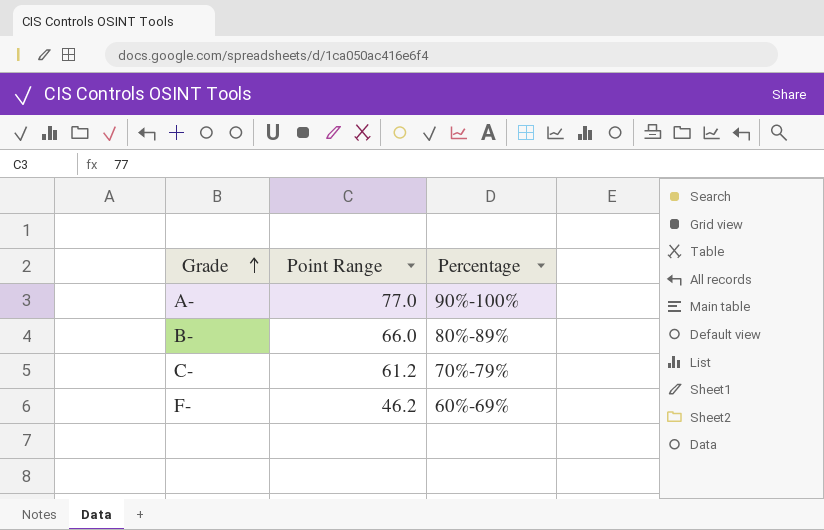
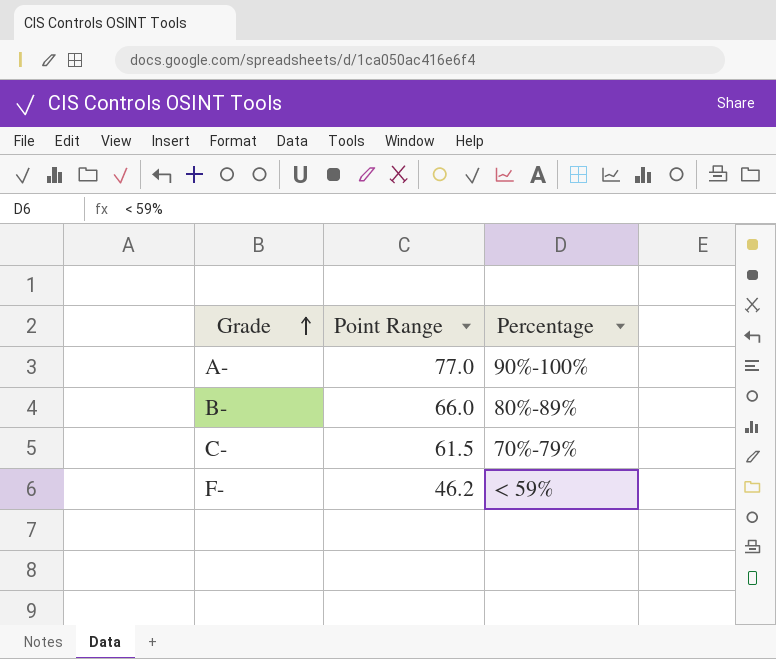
C- | Point Range: 61.2 -> 61.5
F- | Percentage: 60%-69% -> < 59%

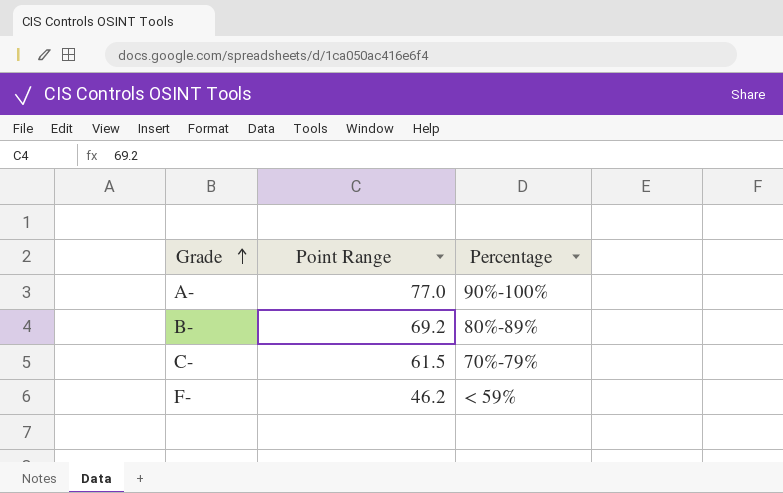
B- | Point Range: 66.0 -> 69.2

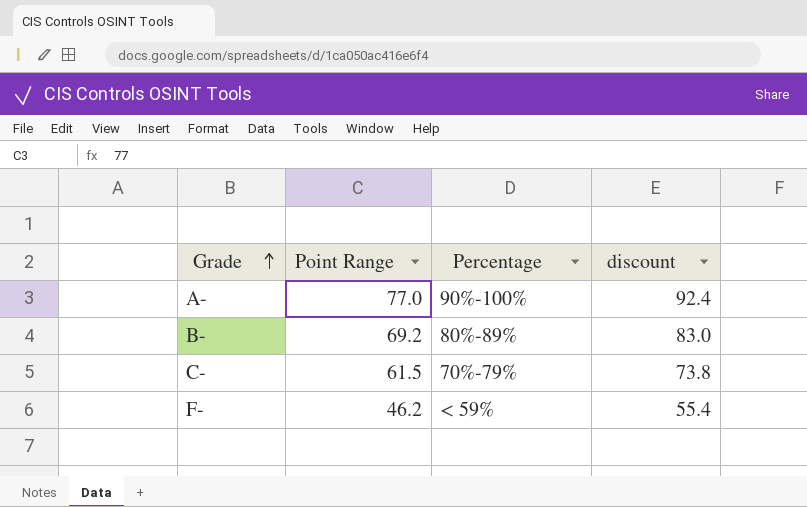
column discount | formula: none -> [Point Range] * 1.2

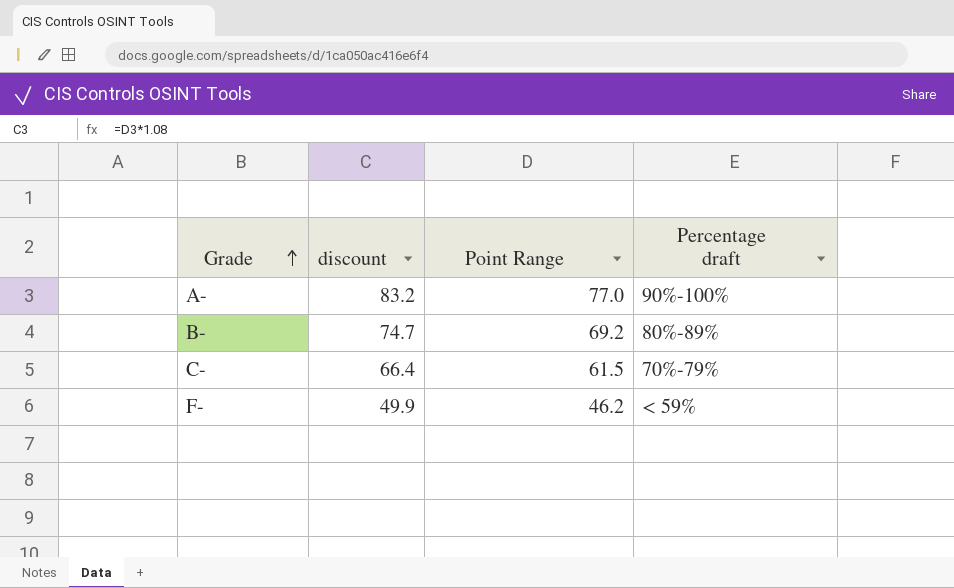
column discount | formula: [Point Range] * 1.2 -> [Point Range] * 1.08
column discount | position: 4 -> 2
column name: Percentage -> Percentage draft

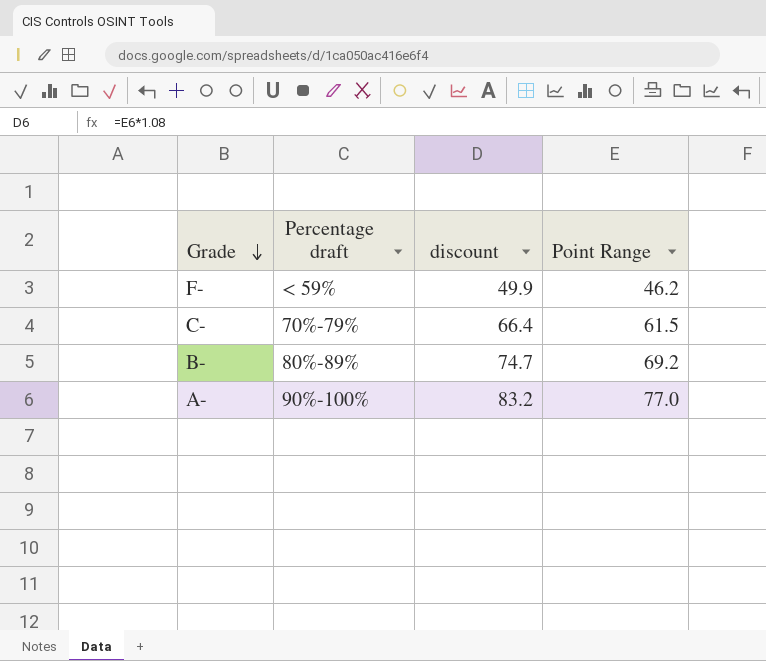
row order: Grade ascending -> Grade descending
column Percentage draft | position: 4 -> 2

